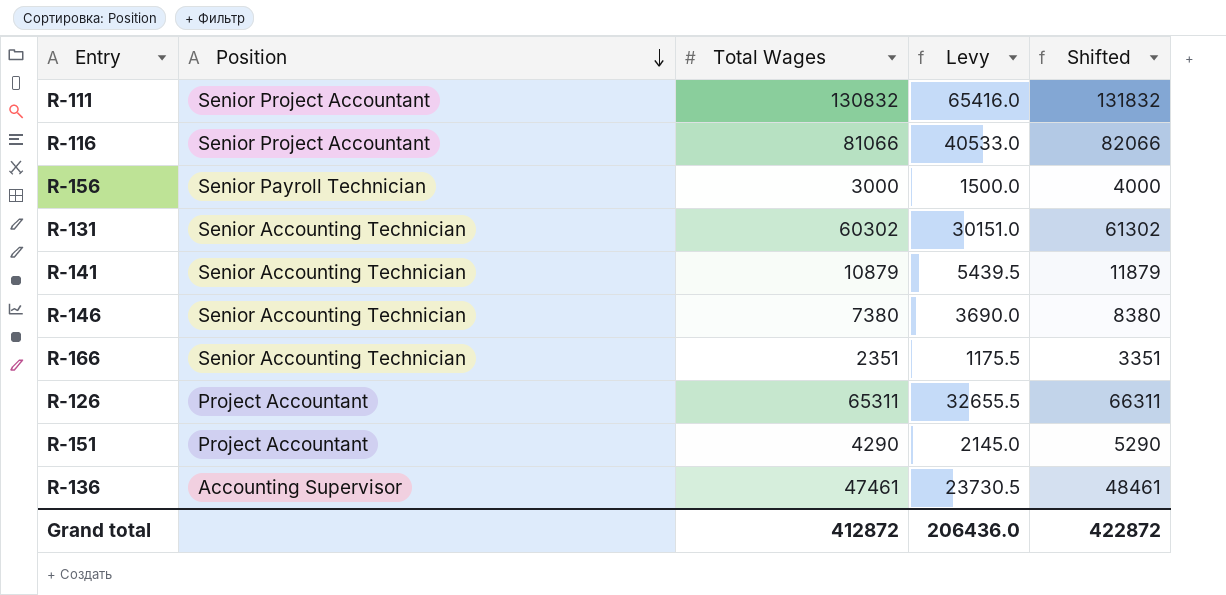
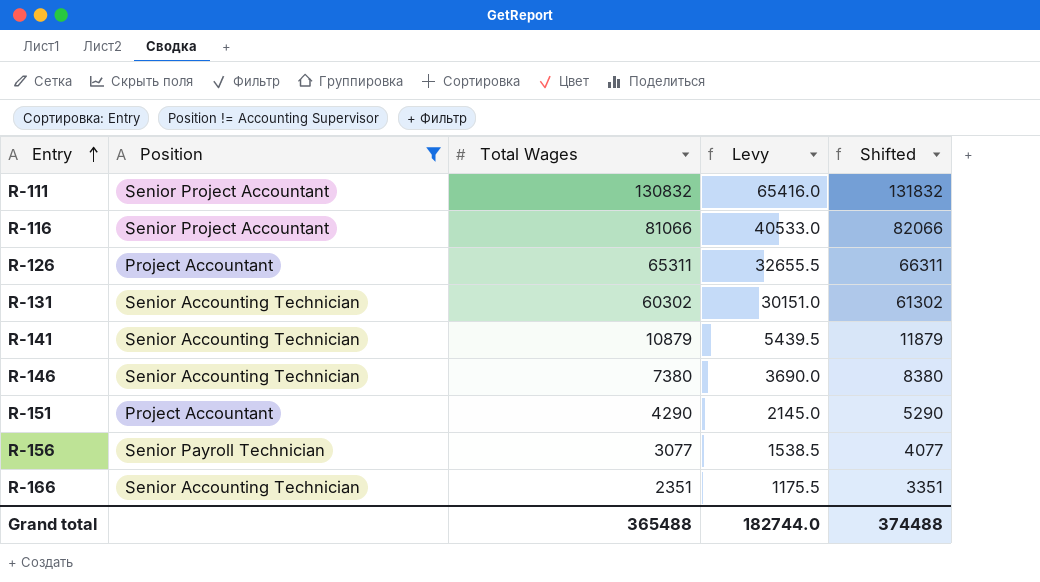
filter: none -> Position != Accounting Supervisor
row order: Position descending -> Entry ascending
R-156 | Total Wages: 3000 -> 3077
R-156 | Levy: 1500.0 -> 1538.5
R-156 | Shifted: 4000 -> 4077
Grand total | Total Wages: 412872 -> 365488
Grand total | Levy: 206436.0 -> 182744.0
Grand total | Shifted: 422872 -> 374488

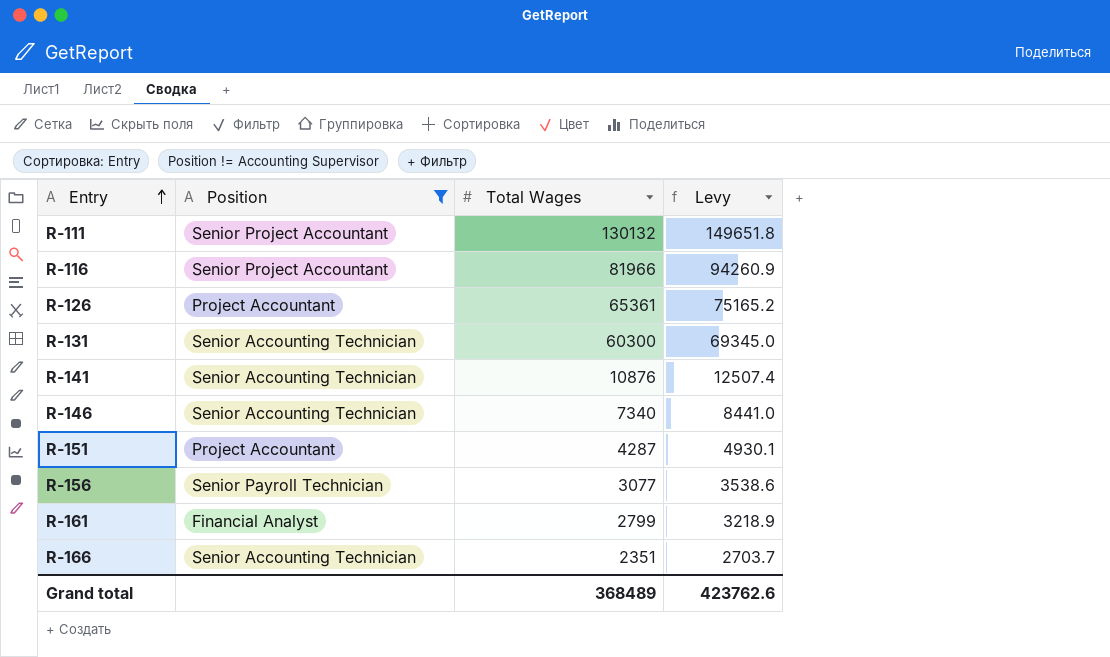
column Shifted | formula: [Total Wages] + 1000 -> none
column Levy | formula: [Total Wages] * 0.5 -> [Total Wages] * 1.15
R-111 | Total Wages: 130832 -> 130132
R-116 | Total Wages: 81066 -> 81966
R-126 | Total Wages: 65311 -> 65361
R-131 | Total Wages: 60302 -> 60300
R-141 | Total Wages: 10879 -> 10876
R-146 | Total Wages: 7380 -> 7340
R-151 | Total Wages: 4290 -> 4287
row R-161: none -> Financial Analyst | 2799 | 3218.9
Grand total | Total Wages: 365488 -> 368489
Grand total | Levy: 182744.0 -> 423762.6

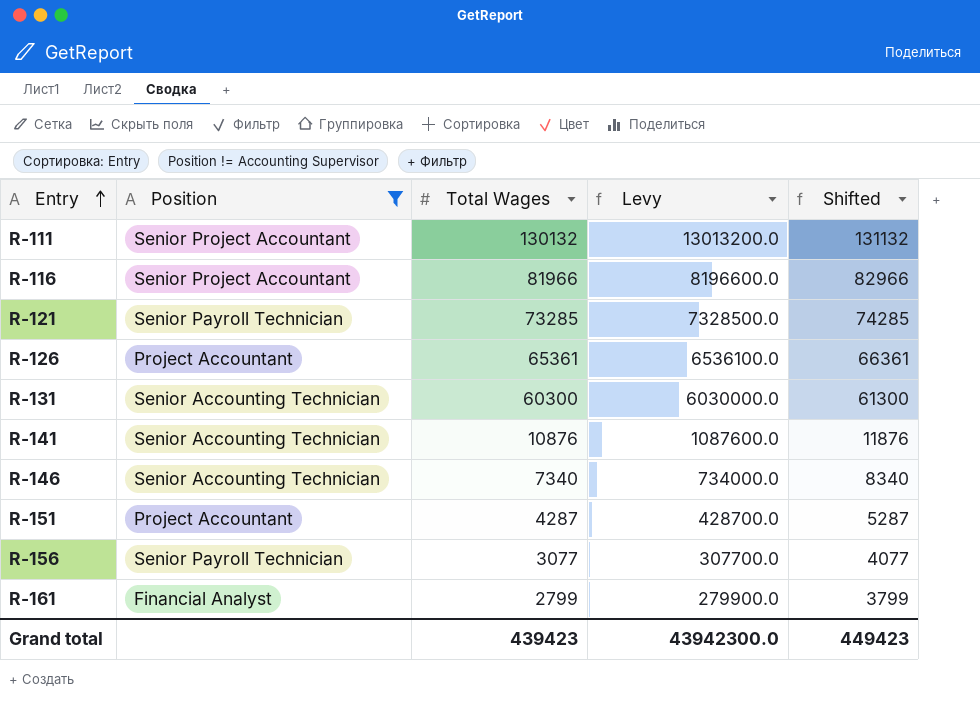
column Levy | formula: [Total Wages] * 1.15 -> [Total Wages] * 100
column Shifted | formula: none -> [Total Wages] + 1000
row R-166: Senior Accounting Technician | 2351 | 2703.7 -> none
row R-121: none -> Senior Payroll Technician | 73285 | 7328500.0 | 74285
Grand total | Total Wages: 368489 -> 439423
Grand total | Levy: 423762.6 -> 43942300.0

